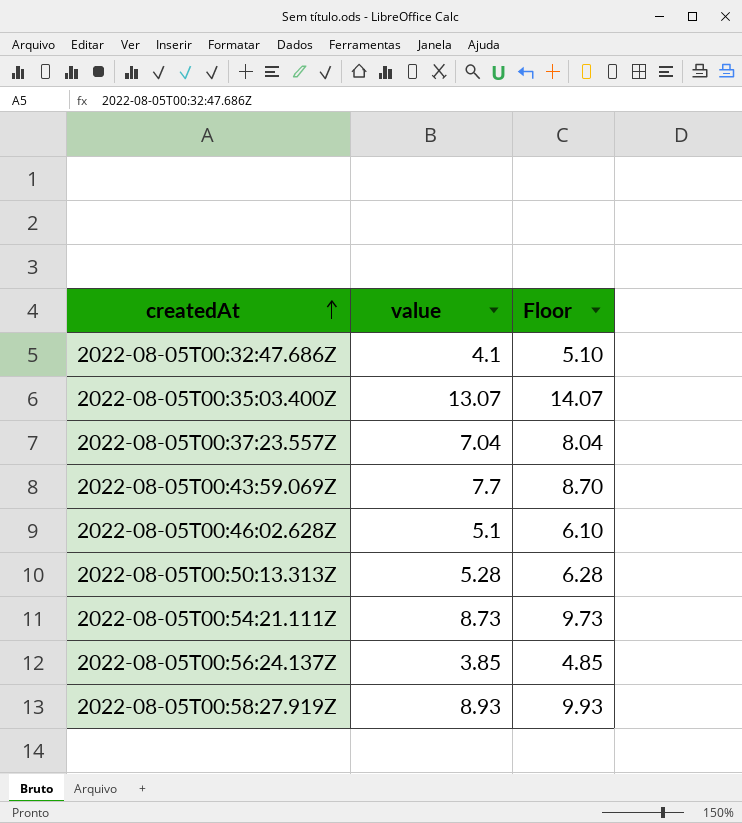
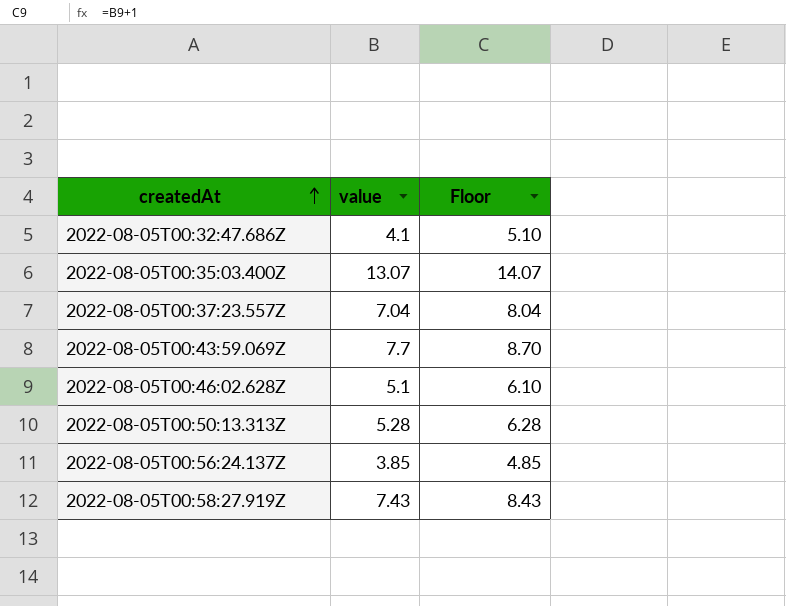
row 2022-08-05T00:54:21.111Z: 8.73 | 9.73 -> none
2022-08-05T00:58:27.919Z | value: 8.93 -> 7.43
2022-08-05T00:58:27.919Z | Floor: 9.93 -> 8.43

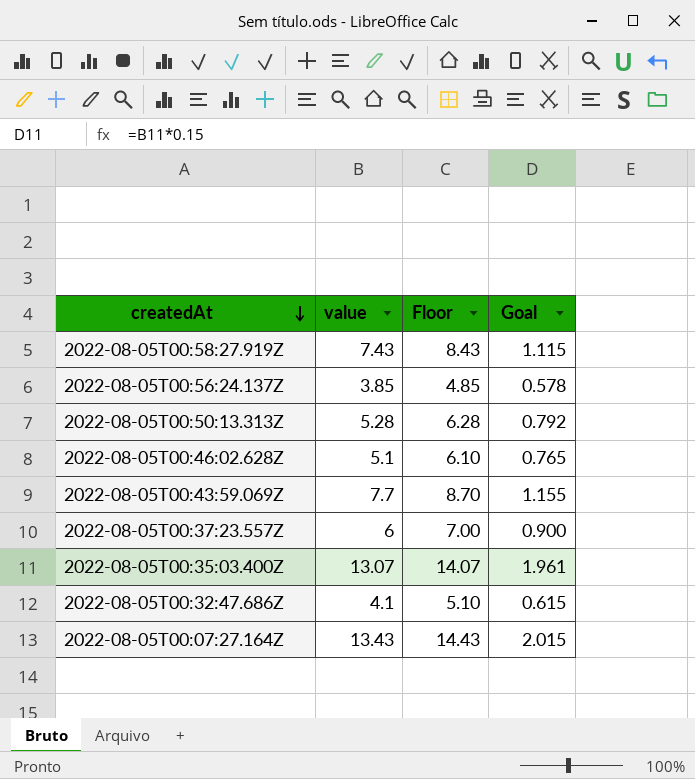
row order: createdAt ascending -> createdAt descending
column Goal | formula: none -> [value] * 0.15
2022-08-05T00:37:23.557Z | value: 7.04 -> 6
2022-08-05T00:37:23.557Z | Floor: 8.04 -> 7.00
row 2022-08-05T00:07:27.164Z: none -> 13.43 | 14.43 | 2.015

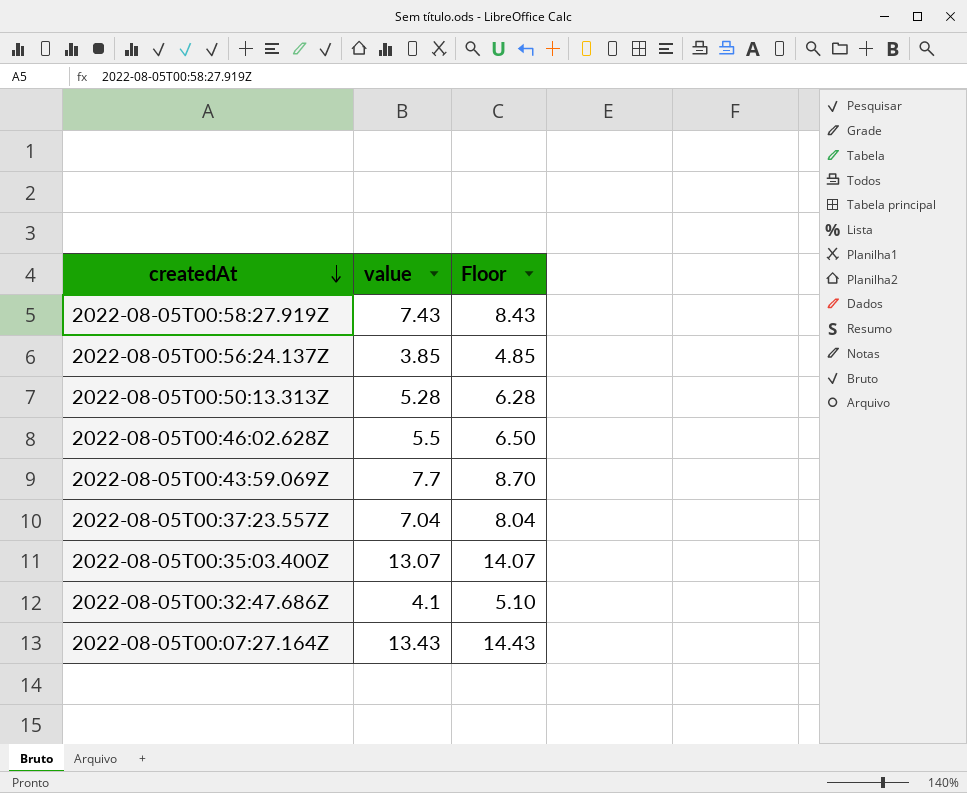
column Goal | formula: [value] * 0.15 -> none
2022-08-05T00:46:02.628Z | value: 5.1 -> 5.5
2022-08-05T00:46:02.628Z | Floor: 6.10 -> 6.50
2022-08-05T00:37:23.557Z | value: 6 -> 7.04
2022-08-05T00:37:23.557Z | Floor: 7.00 -> 8.04

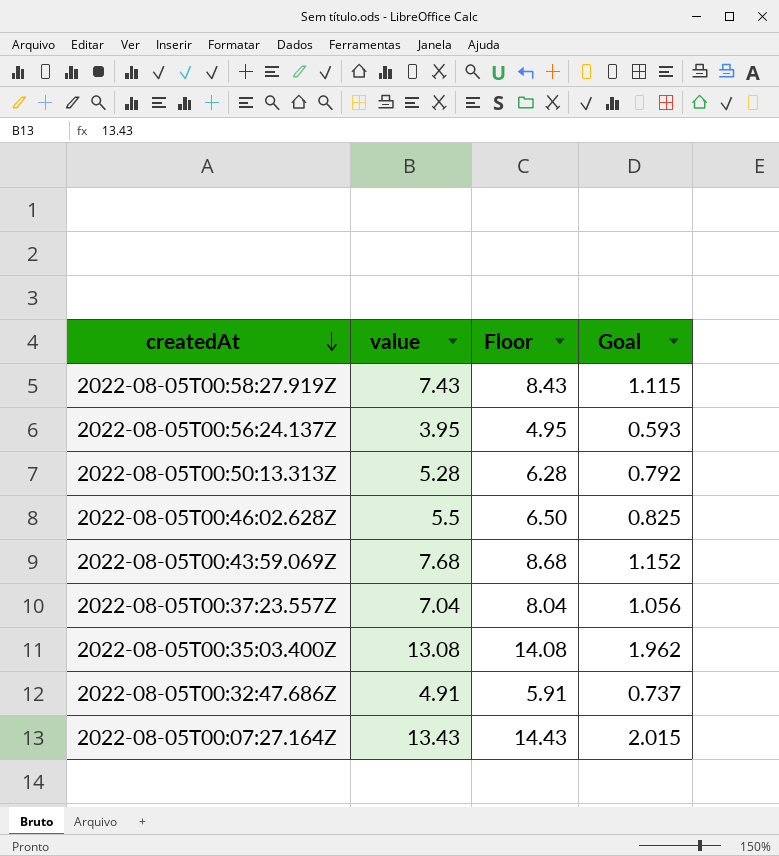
column Goal | formula: none -> [value] * 0.15
2022-08-05T00:56:24.137Z | value: 3.85 -> 3.95
2022-08-05T00:56:24.137Z | Floor: 4.85 -> 4.95
2022-08-05T00:43:59.069Z | value: 7.7 -> 7.68
2022-08-05T00:43:59.069Z | Floor: 8.70 -> 8.68
2022-08-05T00:35:03.400Z | value: 13.07 -> 13.08
2022-08-05T00:35:03.400Z | Floor: 14.07 -> 14.08
2022-08-05T00:32:47.686Z | value: 4.1 -> 4.91
2022-08-05T00:32:47.686Z | Floor: 5.10 -> 5.91

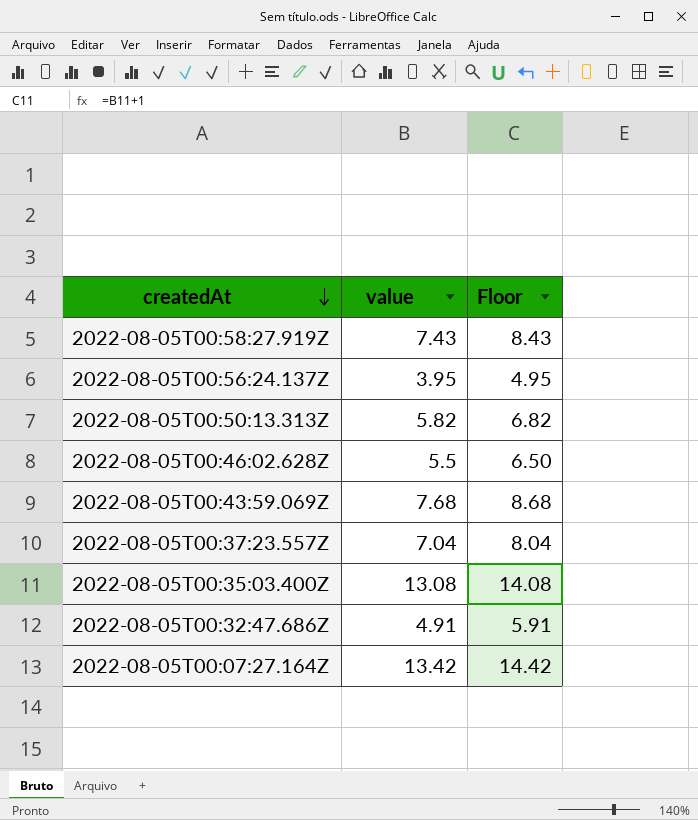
column Goal | formula: [value] * 0.15 -> none
2022-08-05T00:50:13.313Z | value: 5.28 -> 5.82
2022-08-05T00:50:13.313Z | Floor: 6.28 -> 6.82
2022-08-05T00:07:27.164Z | value: 13.43 -> 13.42
2022-08-05T00:07:27.164Z | Floor: 14.43 -> 14.42

